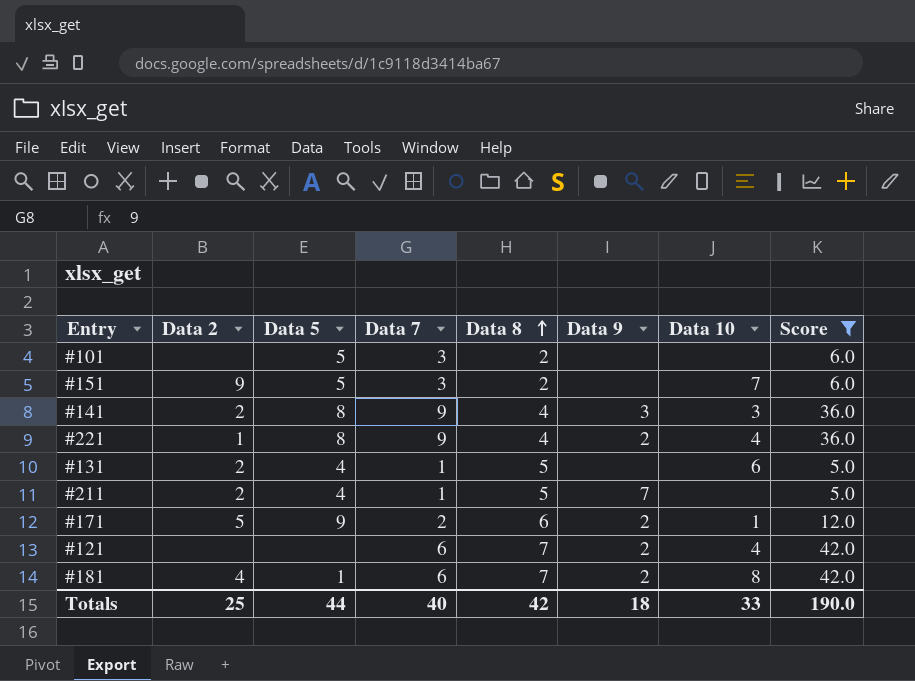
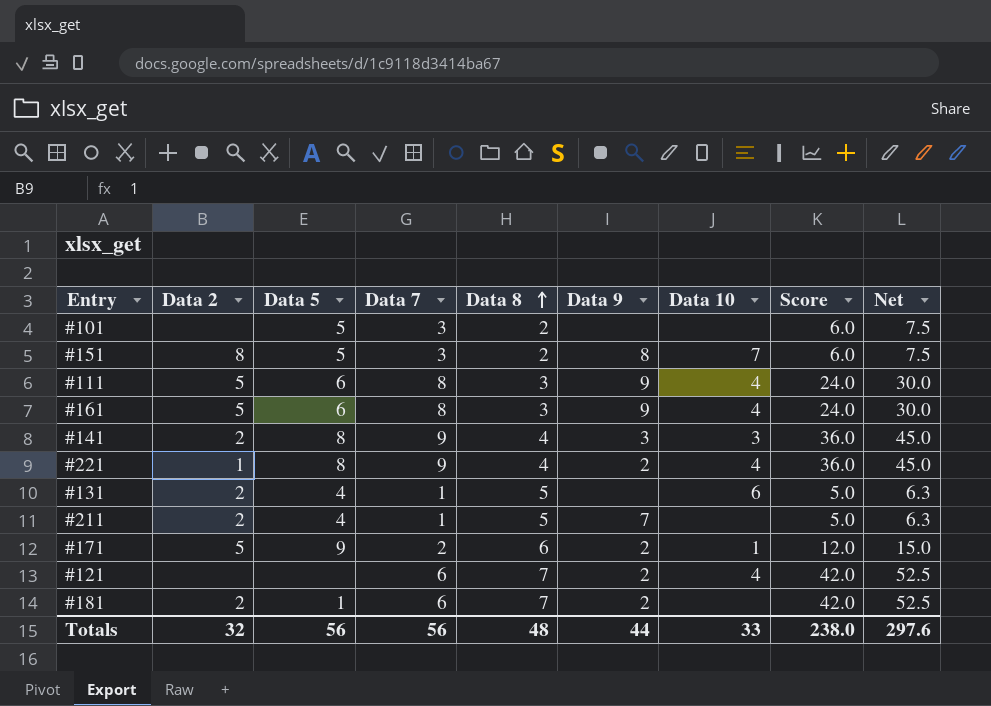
filter: Score != 24.0 -> none
column Net | formula: none -> [Score] * 1.25
#151 | Data 2: 9 -> 8
#151 | Data 9: none -> 8
#181 | Data 2: 4 -> 2
#181 | Data 10: 8 -> none
Totals | Data 2: 25 -> 32
Totals | Data 5: 44 -> 56
Totals | Data 7: 40 -> 56
Totals | Data 8: 42 -> 48
Totals | Data 9: 18 -> 44
Totals | Score: 190.0 -> 238.0

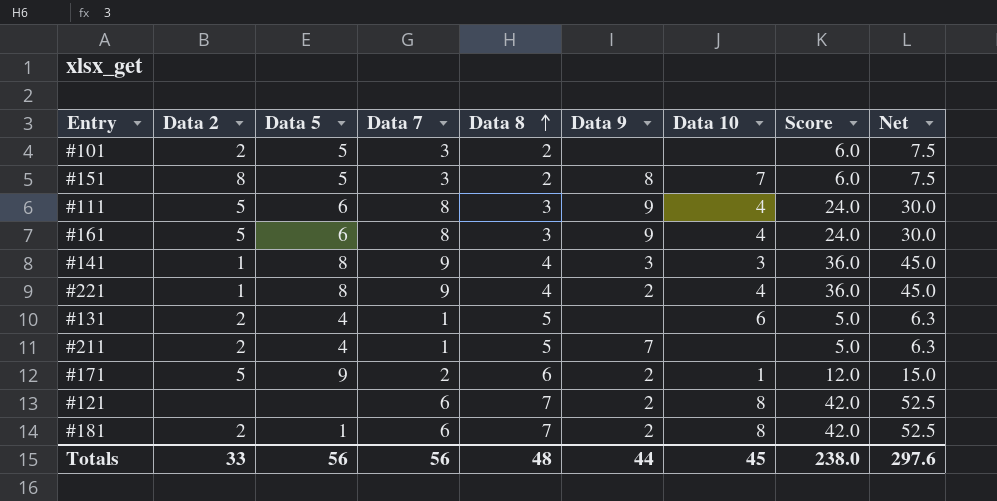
#101 | Data 2: none -> 2
#141 | Data 2: 2 -> 1
#121 | Data 10: 4 -> 8
#181 | Data 10: none -> 8
Totals | Data 2: 32 -> 33
Totals | Data 10: 33 -> 45

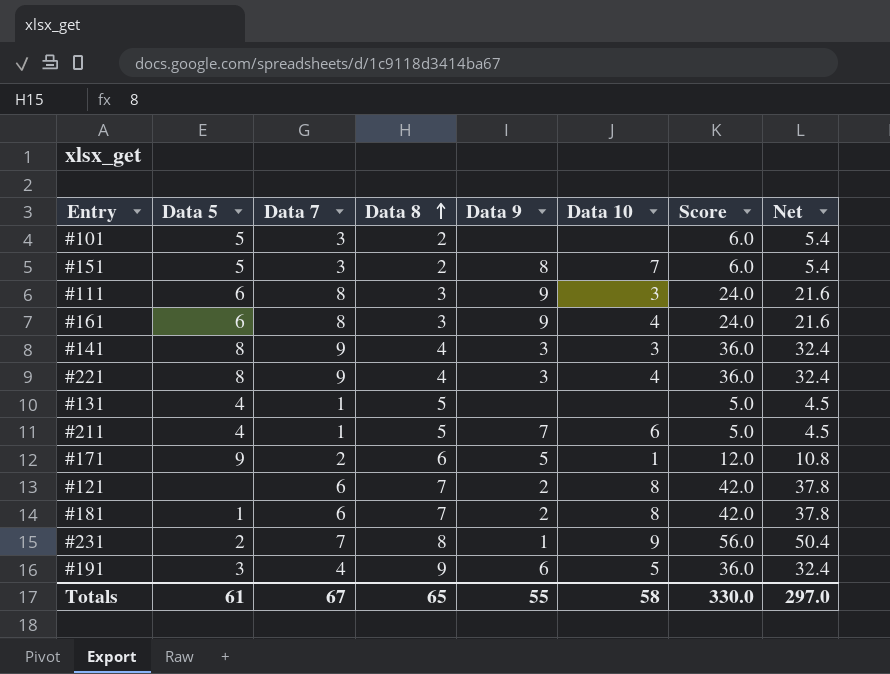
column Data 2 | position: 2 -> none
column Net | formula: [Score] * 1.25 -> [Score] * 0.9
#111 | Data 10: 4 -> 3
#221 | Data 9: 2 -> 3
#131 | Data 10: 6 -> none
#211 | Data 10: none -> 6
#171 | Data 9: 2 -> 5
row #231: none -> 2 | 7 | 8 | 1 | 9 | 56.0 | 50.4
row #191: none -> 3 | 4 | 9 | 6 | 5 | 36.0 | 32.4
Totals | Data 5: 56 -> 61
Totals | Data 7: 56 -> 67
Totals | Data 8: 48 -> 65
Totals | Data 9: 44 -> 55
Totals | Data 10: 45 -> 58
Totals | Score: 238.0 -> 330.0
Totals | Net: 297.6 -> 297.0

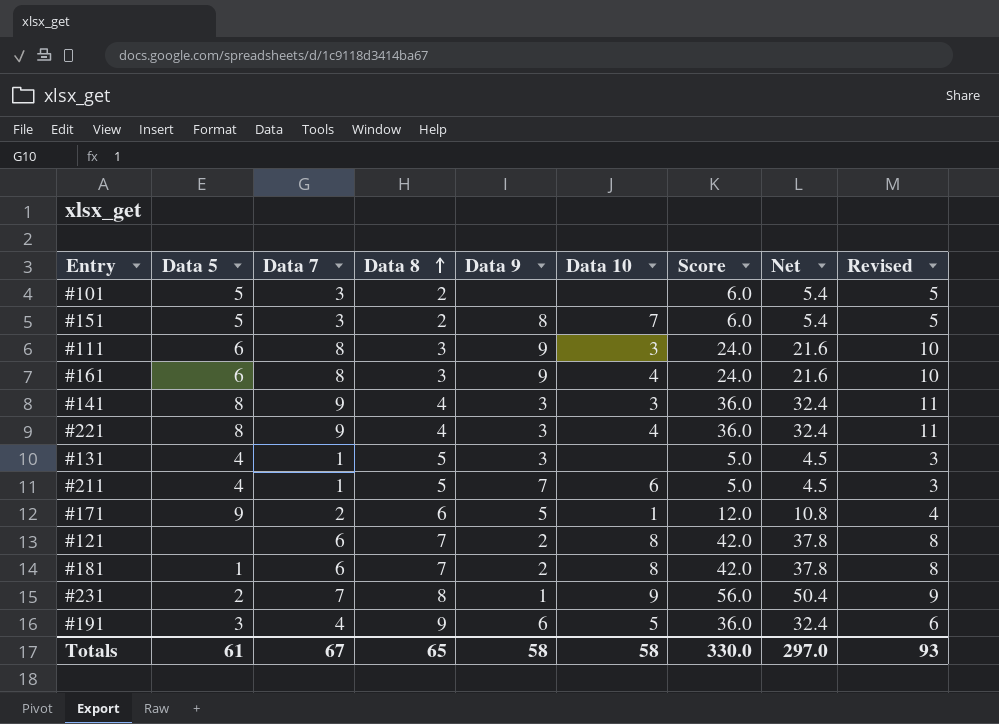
column Revised | formula: none -> [Data 7] + 2
#131 | Data 9: none -> 3
Totals | Data 9: 55 -> 58

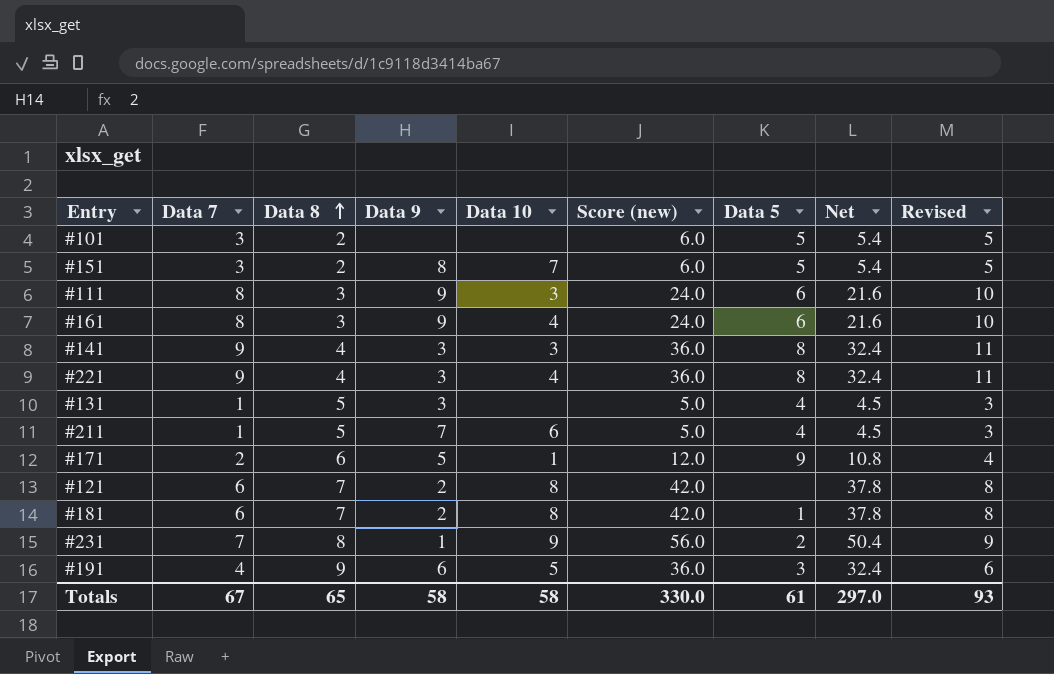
column name: Score -> Score (new)
column Data 5 | position: 2 -> 7

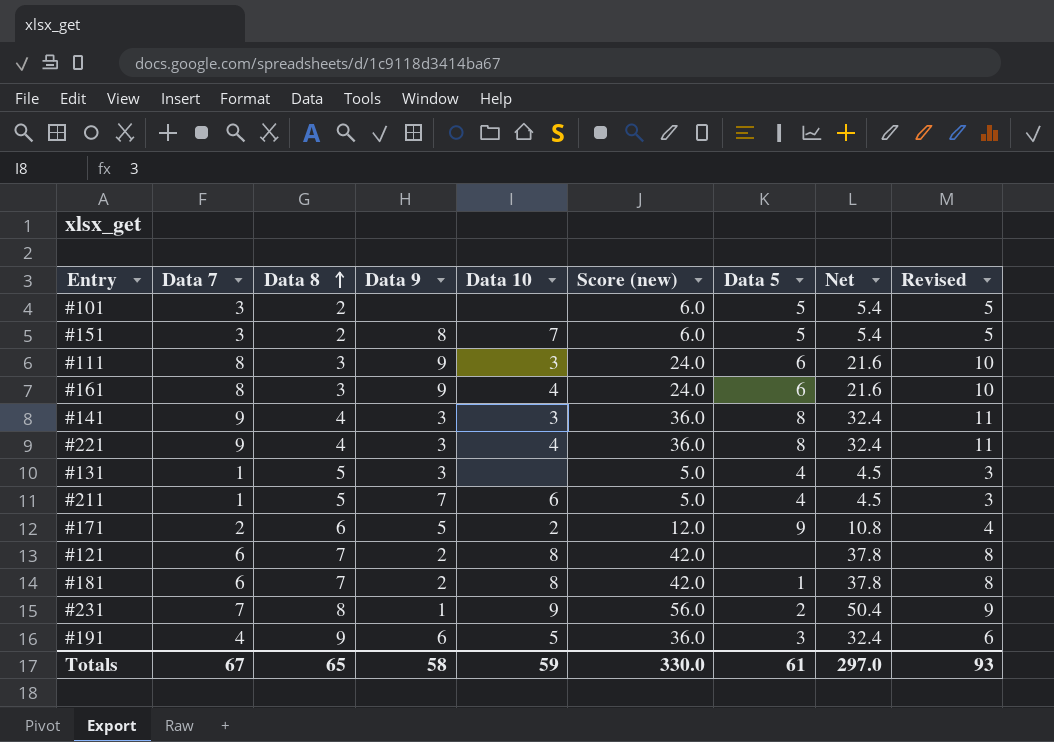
#171 | Data 10: 1 -> 2
Totals | Data 10: 58 -> 59

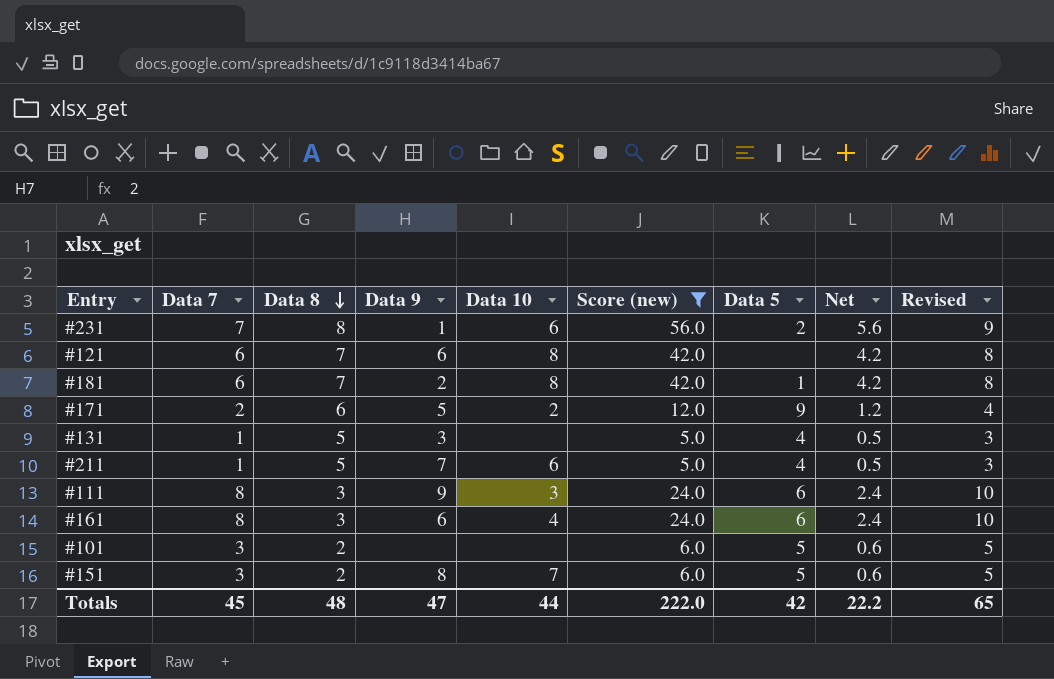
filter: none -> Score (new) != 36.0
row order: Data 8 ascending -> Data 8 descending
column Net | formula: [Score (new)] * 0.9 -> [Score (new)] * 0.1
#231 | Data 10: 9 -> 6
#121 | Data 9: 2 -> 6
#161 | Data 9: 9 -> 6
Totals | Data 7: 67 -> 45
Totals | Data 8: 65 -> 48
Totals | Data 9: 58 -> 47
Totals | Data 10: 59 -> 44
Totals | Score (new): 330.0 -> 222.0
Totals | Data 5: 61 -> 42
Totals | Net: 297.0 -> 22.2
Totals | Revised: 93 -> 65

